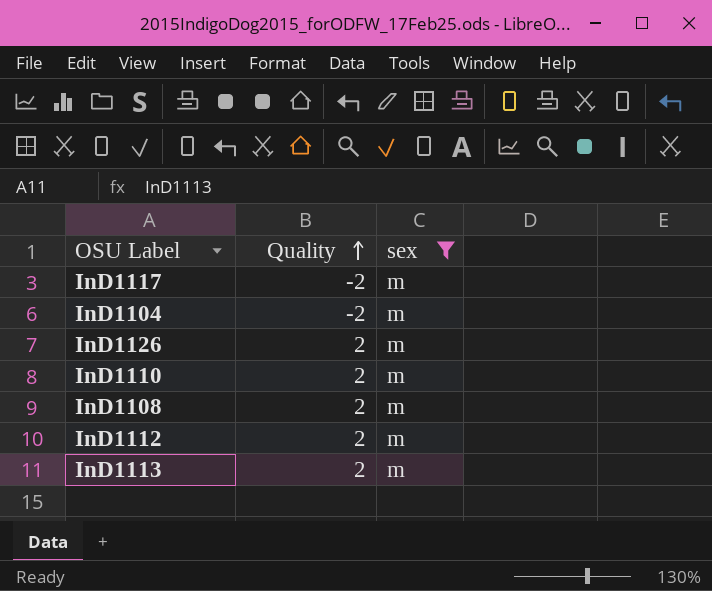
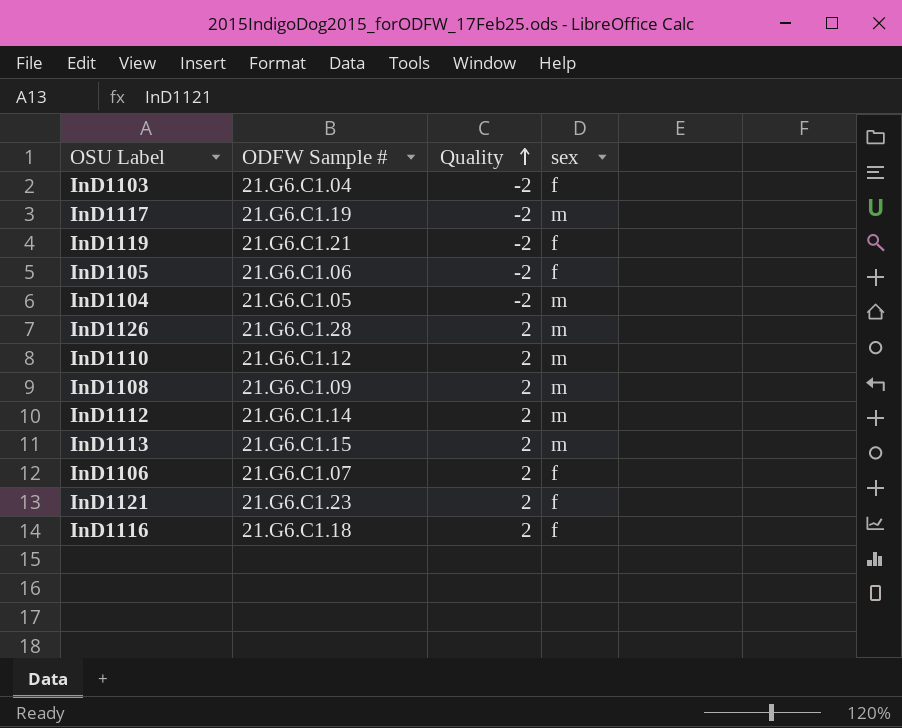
filter: sex = m -> none
column ODFW Sample # | position: none -> 2

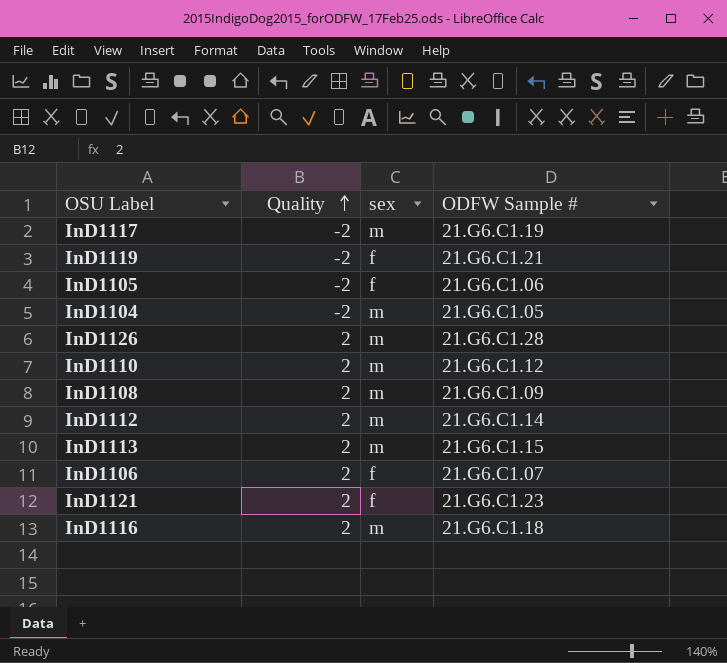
column ODFW Sample # | position: 2 -> 4
row InD1103: 21.G6.C1.04 | -2 | f -> none
InD1116 | sex: f -> m

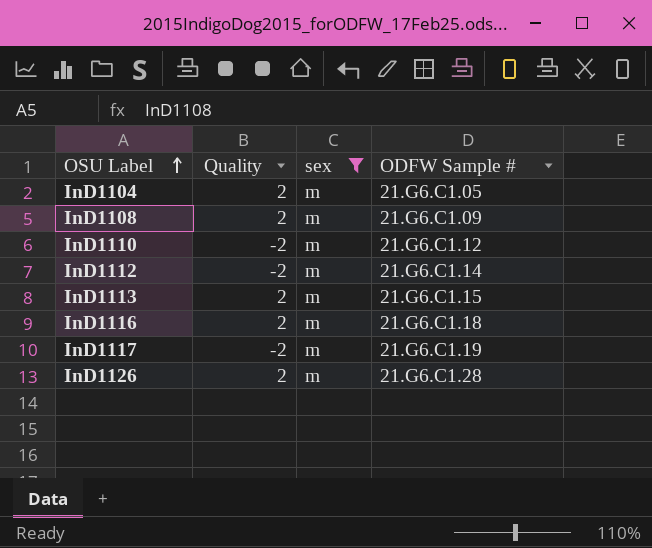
filter: none -> sex = m
row order: Quality ascending -> OSU Label ascending
InD1104 | Quality: -2 -> 2
InD1110 | Quality: 2 -> -2
InD1112 | Quality: 2 -> -2

